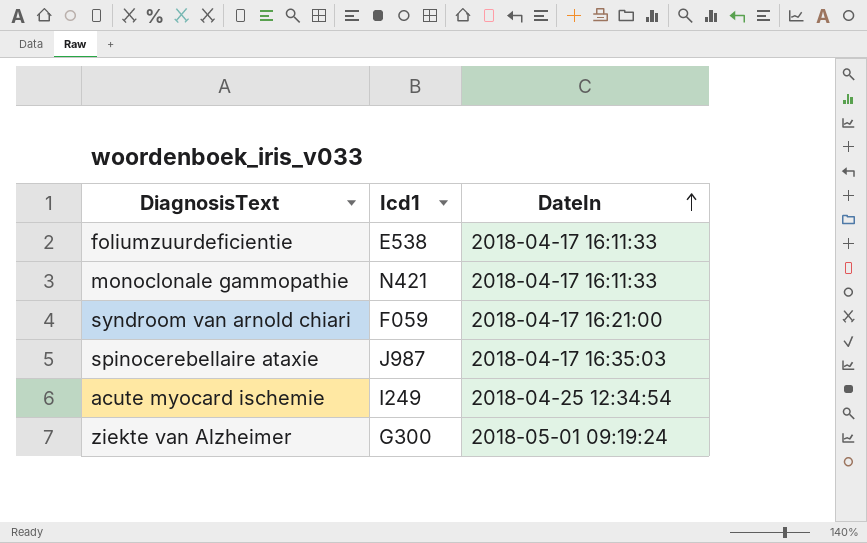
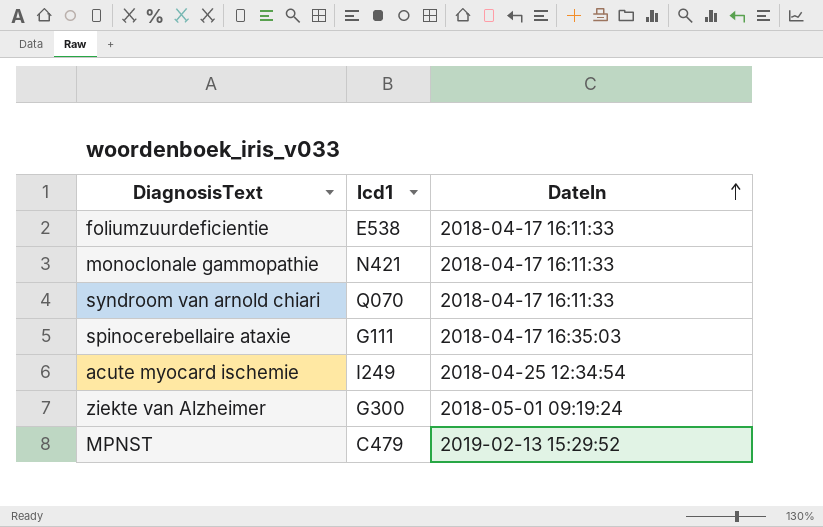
syndroom van arnold chiari | Icd1: F059 -> Q070
syndroom van arnold chiari | DateIn: 2018-04-17 16:21:00 -> 2018-04-17 16:11:33
spinocerebellaire ataxie | Icd1: J987 -> G111
row MPNST: none -> C479 | 2019-02-13 15:29:52

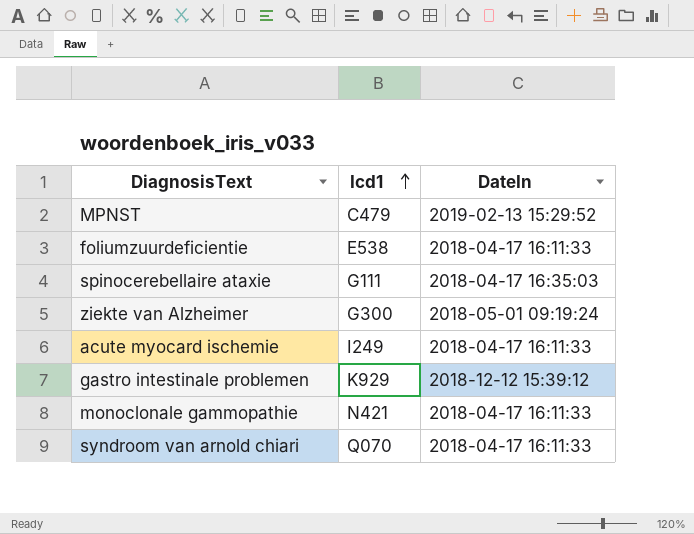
row order: DateIn ascending -> Icd1 ascending
acute myocard ischemie | DateIn: 2018-04-25 12:34:54 -> 2018-04-17 16:11:33
row gastro intestinale problemen: none -> K929 | 2018-12-12 15:39:12

